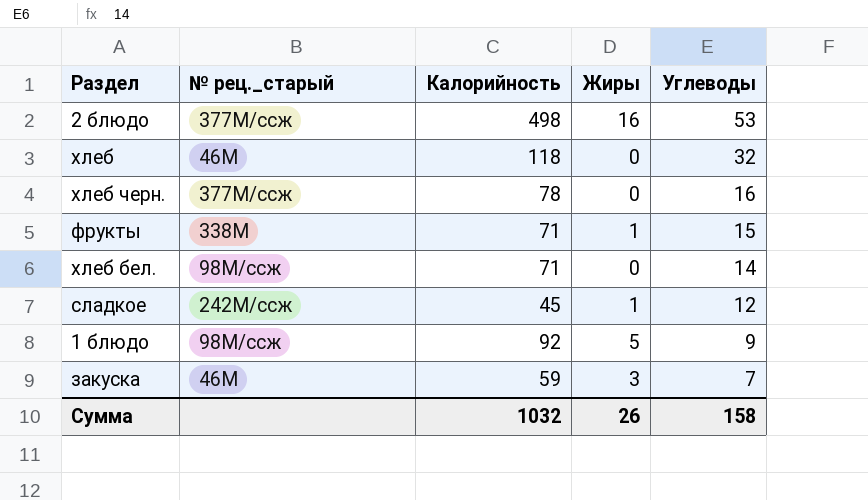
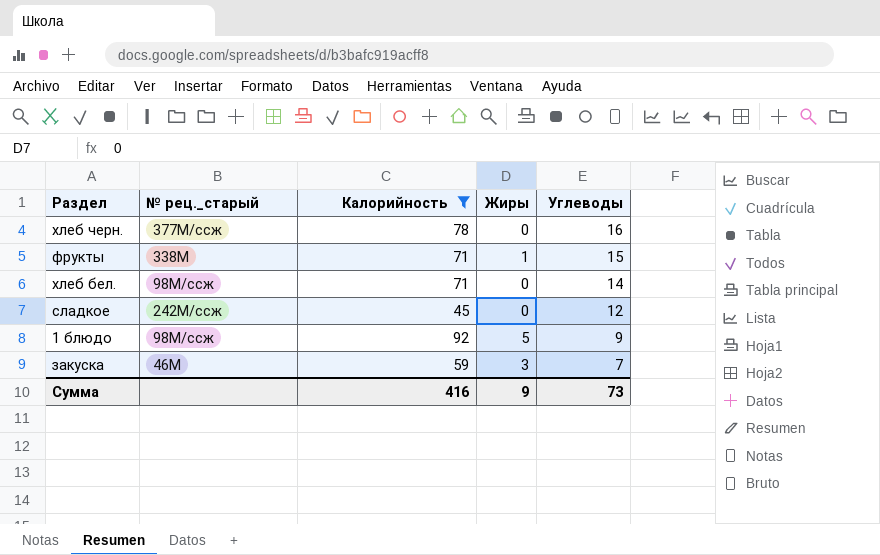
filter: none -> Калорийность <= 92
сладкое | Жиры: 1 -> 0
Сумма | Калорийность: 1032 -> 416
Сумма | Жиры: 26 -> 9
Сумма | Углеводы: 158 -> 73

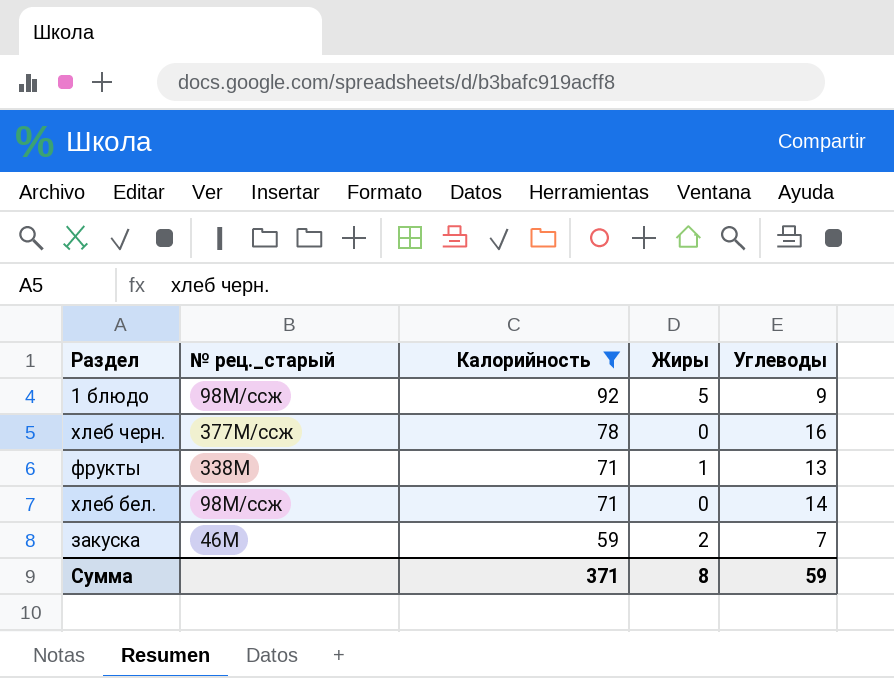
row order: Углеводы descending -> Калорийность descending
row сладкое: 242М/ссж | 45 | 0 | 12 -> none
фрукты | Углеводы: 15 -> 13
закуска | Жиры: 3 -> 2
Сумма | Калорийность: 416 -> 371
Сумма | Жиры: 9 -> 8
Сумма | Углеводы: 73 -> 59

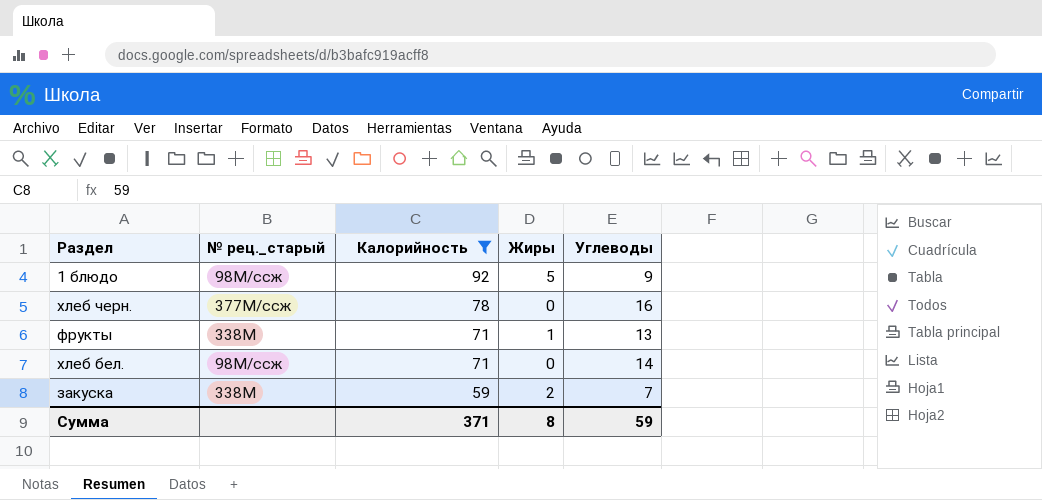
закуска | № рец._старый: 46М -> 338М

